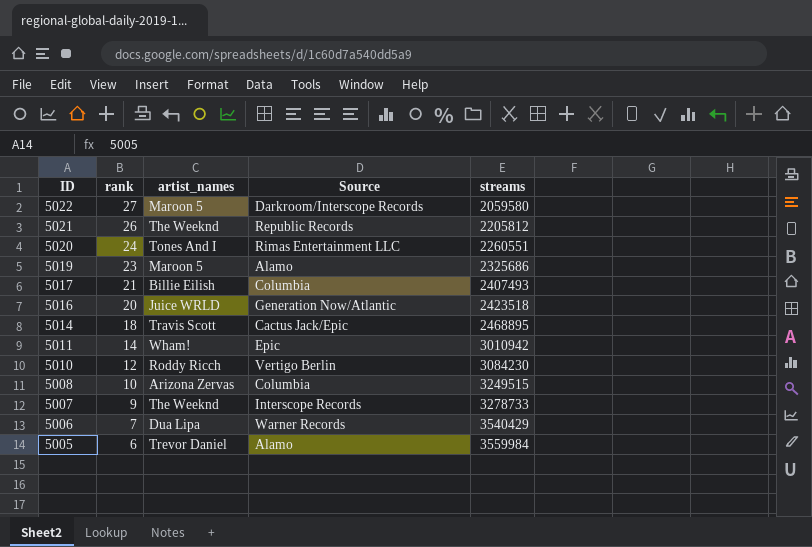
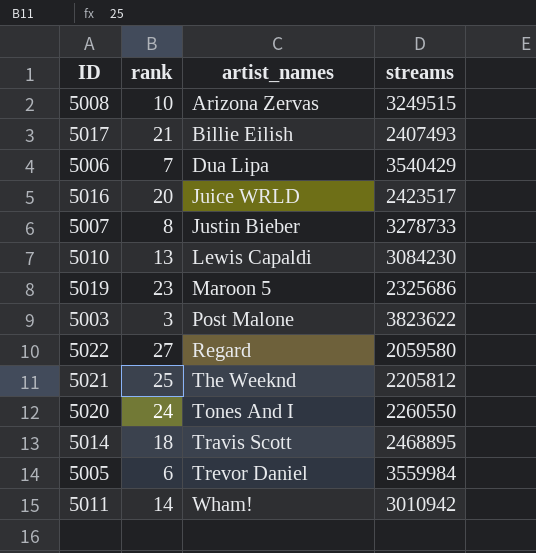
row order: ID descending -> artist_names ascending
column Source | position: 4 -> none
5016 | streams: 2423518 -> 2423517
5007 | rank: 9 -> 8
5007 | artist_names: The Weeknd -> Justin Bieber
5010 | rank: 12 -> 13
5010 | artist_names: Roddy Ricch -> Lewis Capaldi
row 5003: none -> 3 | Post Malone | 3823622
5022 | artist_names: Maroon 5 -> Regard
5021 | rank: 26 -> 25
5020 | streams: 2260551 -> 2260550

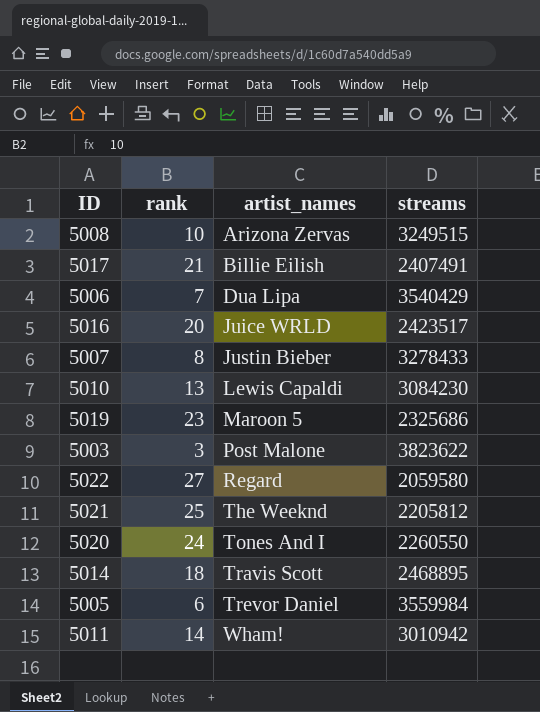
5017 | streams: 2407493 -> 2407491
5007 | streams: 3278733 -> 3278433

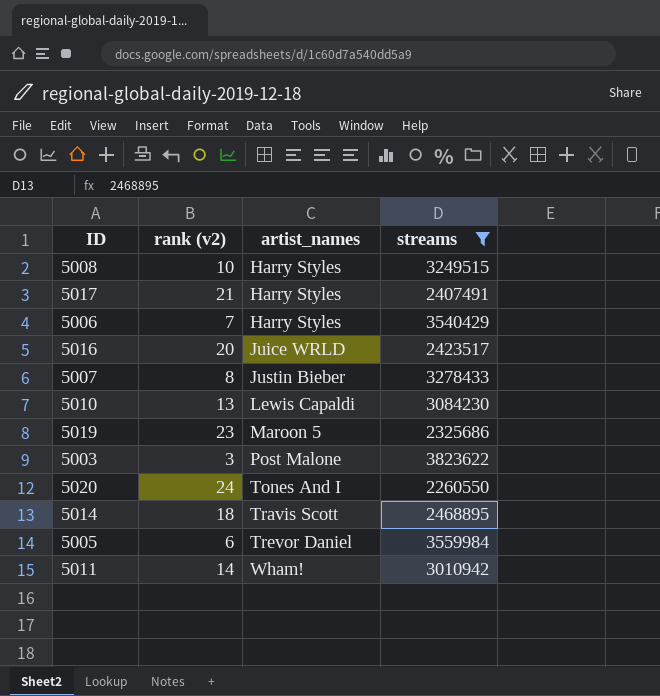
filter: none -> streams >= 2260550
column name: rank -> rank (v2)
5008 | artist_names: Arizona Zervas -> Harry Styles
5017 | artist_names: Billie Eilish -> Harry Styles
5006 | artist_names: Dua Lipa -> Harry Styles

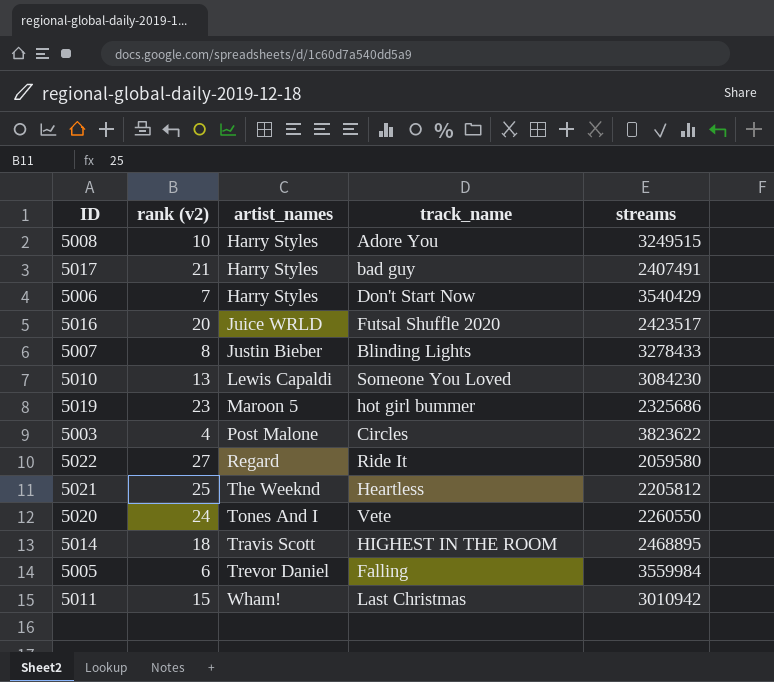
filter: streams >= 2260550 -> none
column track_name | position: none -> 4
5003 | rank (v2): 3 -> 4
5011 | rank (v2): 14 -> 15

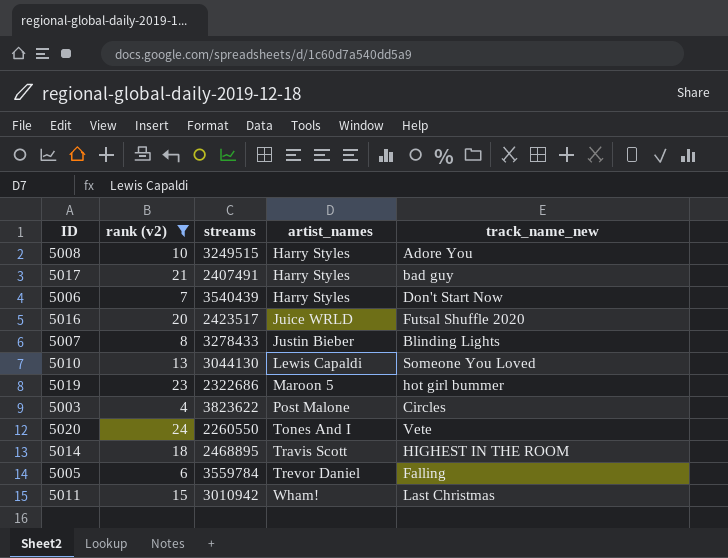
filter: none -> rank (v2) <= 24
column streams | position: 5 -> 3
column name: track_name -> track_name_new
5006 | streams: 3540429 -> 3540439
5010 | streams: 3084230 -> 3044130
5019 | streams: 2325686 -> 2322686
5005 | streams: 3559984 -> 3559784

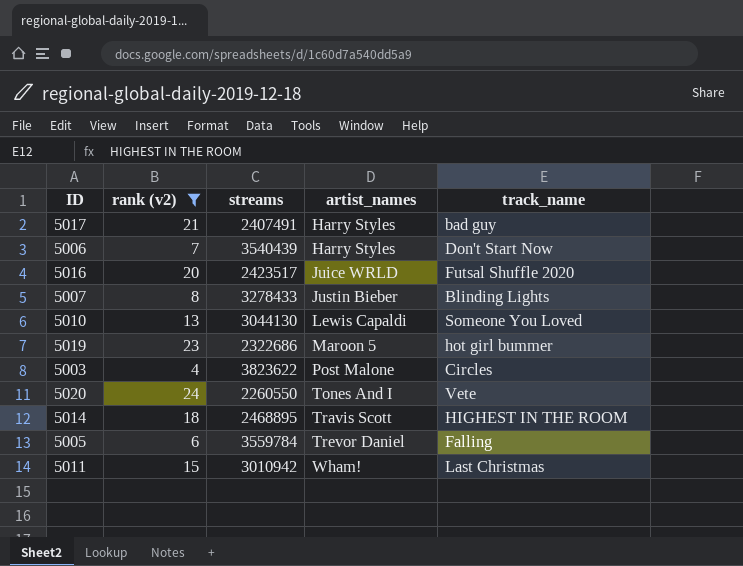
column name: track_name_new -> track_name
row 5008: 10 | 3249515 | Harry Styles | Adore You -> none

